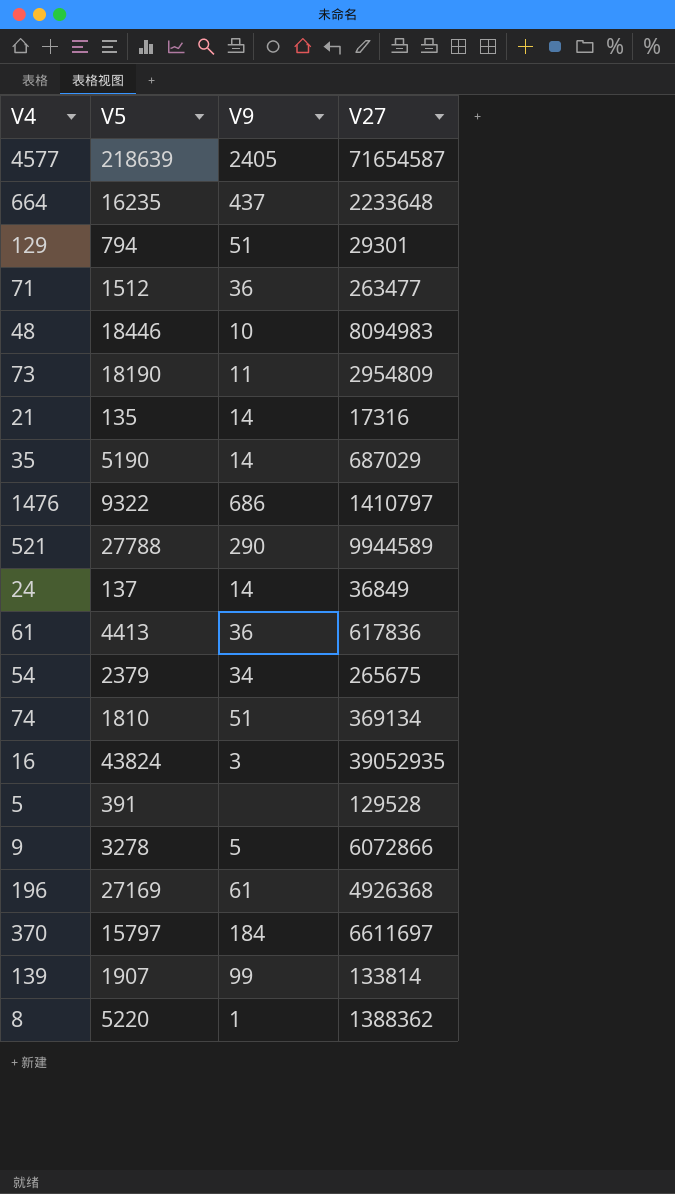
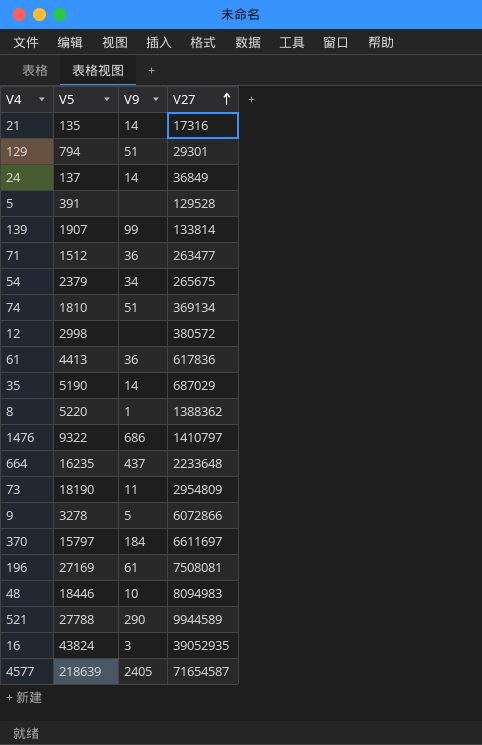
row order: none -> V27 ascending
row 12: none -> 2998 | none | 380572
196 | V27: 4926368 -> 7508081

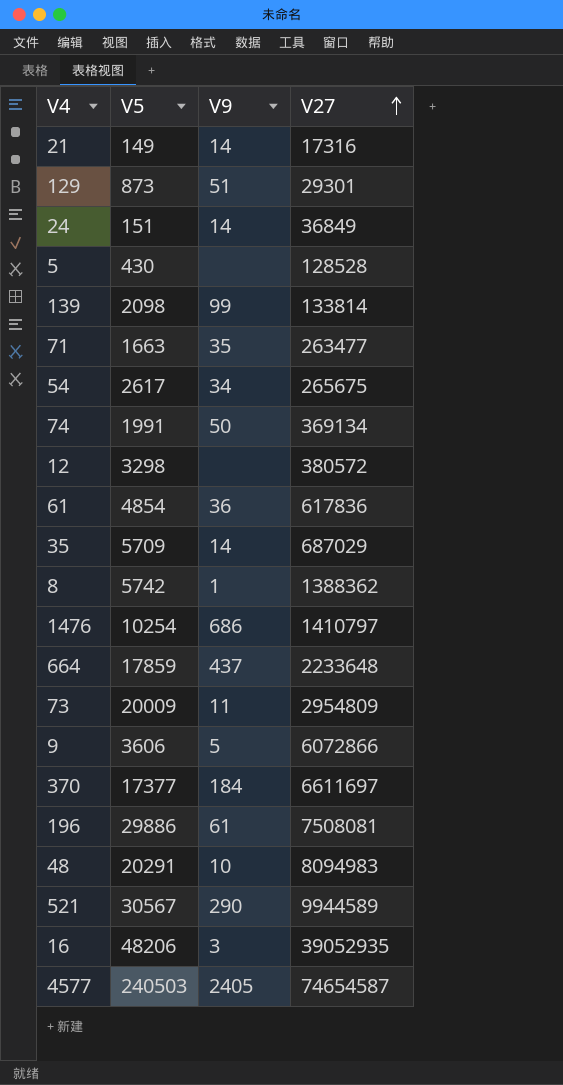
21 | V5: 135 -> 149
129 | V5: 794 -> 873
24 | V5: 137 -> 151
5 | V5: 391 -> 430
5 | V27: 129528 -> 128528
139 | V5: 1907 -> 2098
71 | V5: 1512 -> 1663
71 | V9: 36 -> 35
54 | V5: 2379 -> 2617
74 | V5: 1810 -> 1991
74 | V9: 51 -> 50
12 | V5: 2998 -> 3298
61 | V5: 4413 -> 4854
35 | V5: 5190 -> 5709
8 | V5: 5220 -> 5742
1476 | V5: 9322 -> 10254
664 | V5: 16235 -> 17859
73 | V5: 18190 -> 20009
9 | V5: 3278 -> 3606
370 | V5: 15797 -> 17377
196 | V5: 27169 -> 29886
48 | V5: 18446 -> 20291
521 | V5: 27788 -> 30567
16 | V5: 43824 -> 48206
4577 | V5: 218639 -> 240503
4577 | V27: 71654587 -> 74654587

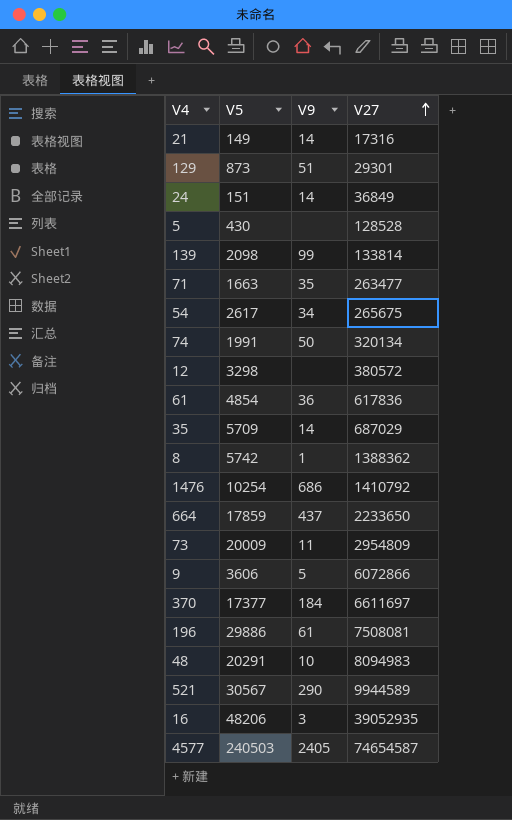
74 | V27: 369134 -> 320134
1476 | V27: 1410797 -> 1410792
664 | V27: 2233648 -> 2233650

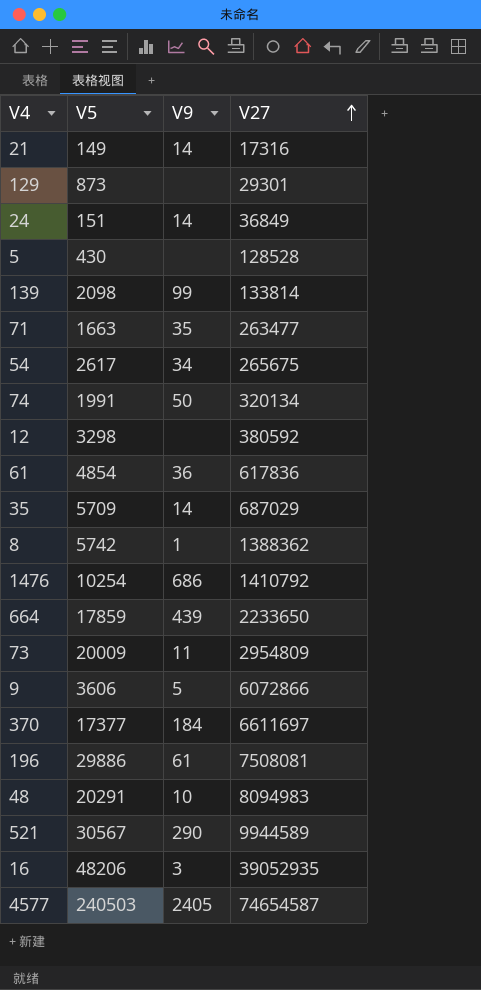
129 | V9: 51 -> none
12 | V27: 380572 -> 380592
664 | V9: 437 -> 439

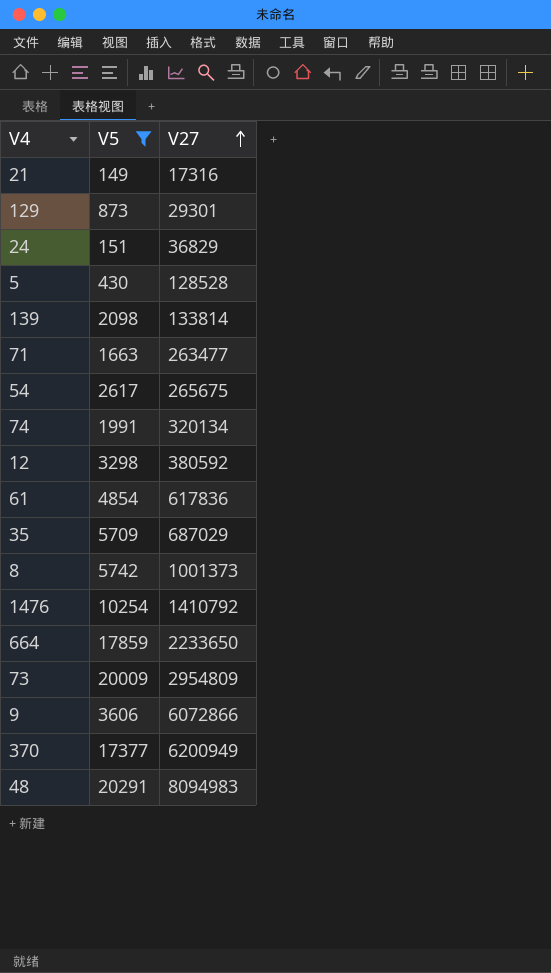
filter: none -> V5 <= 20291
column V9 | position: 3 -> none
24 | V27: 36849 -> 36829
8 | V27: 1388362 -> 1001373
370 | V27: 6611697 -> 6200949

